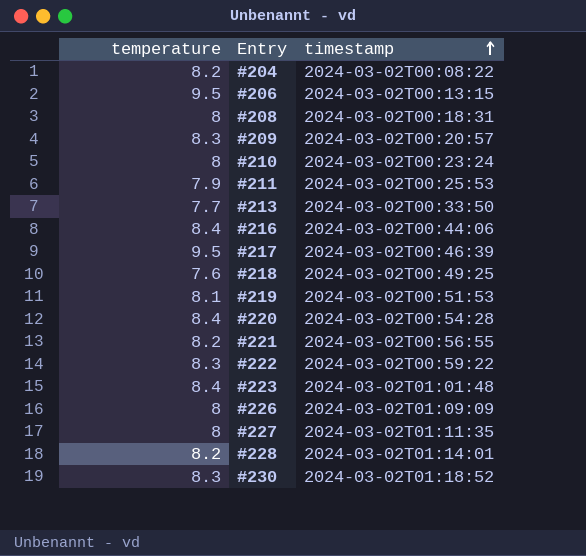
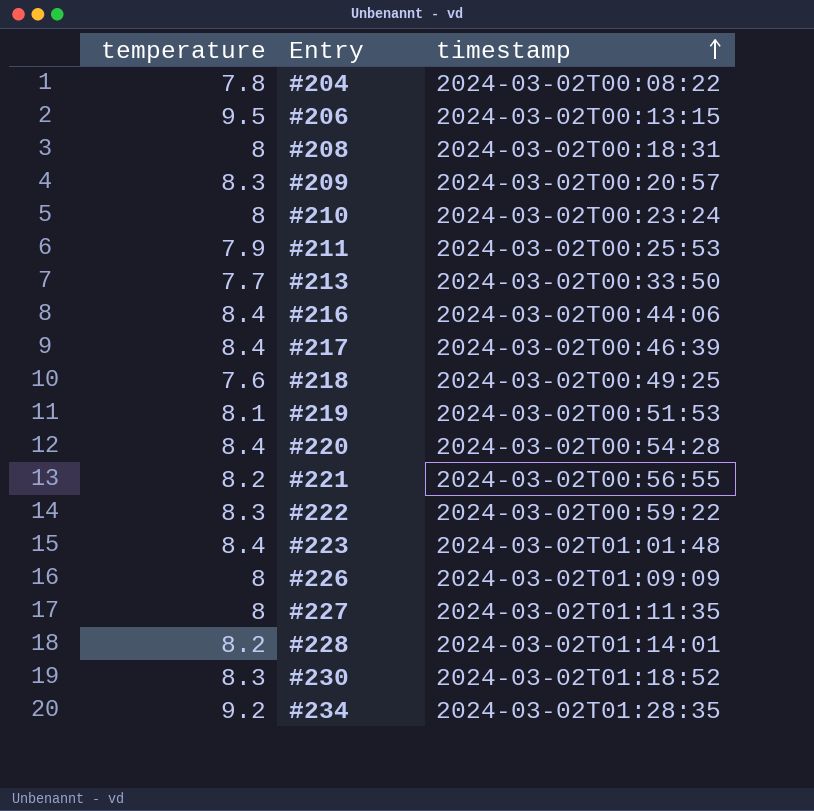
#204 | temperature: 8.2 -> 7.8
#217 | temperature: 9.5 -> 8.4
row #234: none -> 9.2 | 2024-03-02T01:28:35

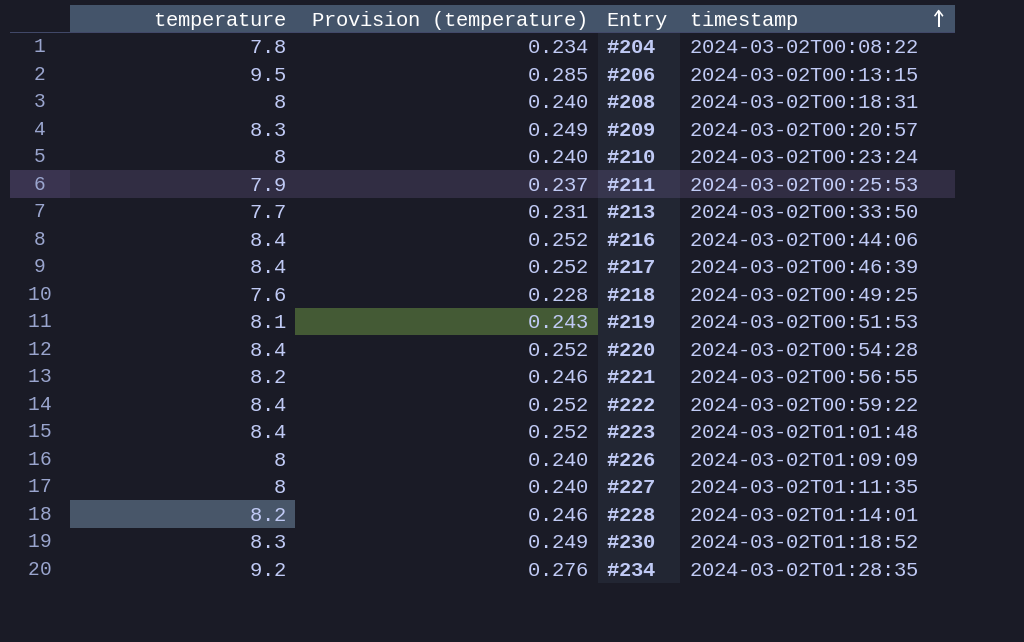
column Provision (temperature) | formula: none -> [temperature] * 0.03
#222 | temperature: 8.3 -> 8.4

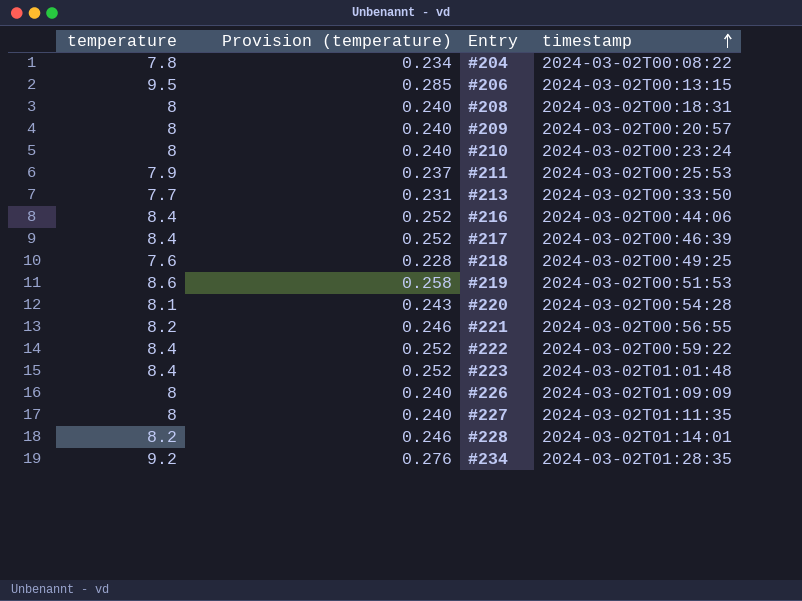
row #230: 8.3 | 0.249 | 2024-03-02T01:18:52 -> none
#209 | temperature: 8.3 -> 8
#209 | Provision (temperature): 0.249 -> 0.240
#219 | temperature: 8.1 -> 8.6
#219 | Provision (temperature): 0.243 -> 0.258
#220 | temperature: 8.4 -> 8.1
#220 | Provision (temperature): 0.252 -> 0.243

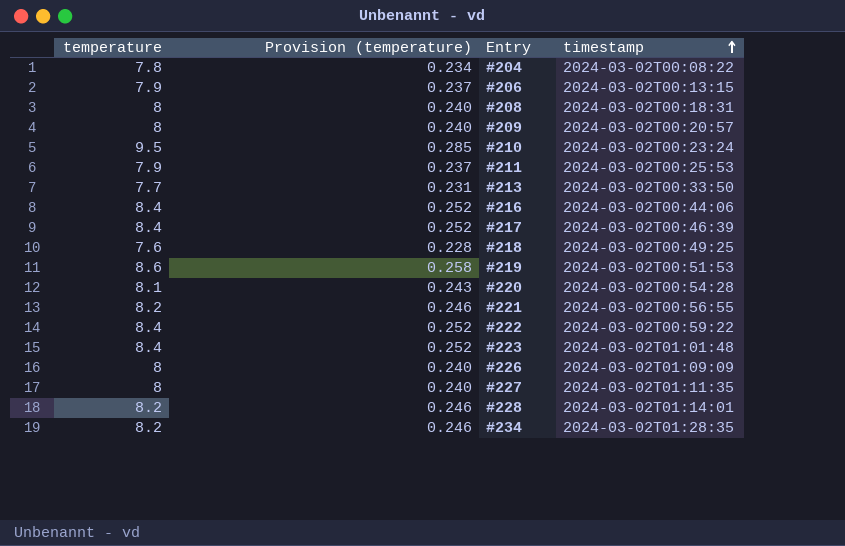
#206 | temperature: 9.5 -> 7.9
#206 | Provision (temperature): 0.285 -> 0.237
#210 | temperature: 8 -> 9.5
#210 | Provision (temperature): 0.240 -> 0.285
#234 | temperature: 9.2 -> 8.2
#234 | Provision (temperature): 0.276 -> 0.246

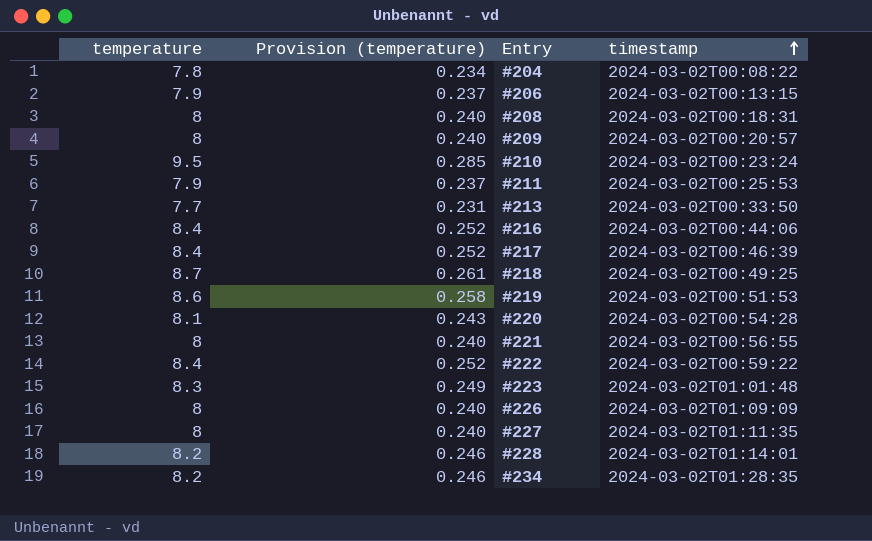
#218 | temperature: 7.6 -> 8.7
#218 | Provision (temperature): 0.228 -> 0.261
#221 | temperature: 8.2 -> 8
#221 | Provision (temperature): 0.246 -> 0.240
#223 | temperature: 8.4 -> 8.3
#223 | Provision (temperature): 0.252 -> 0.249

